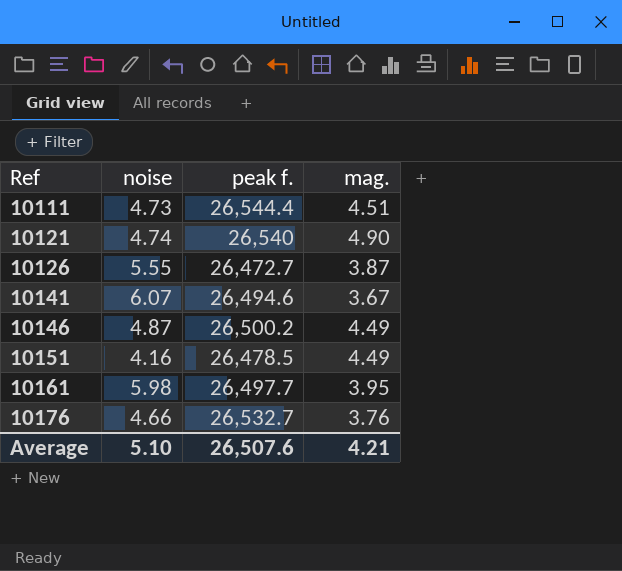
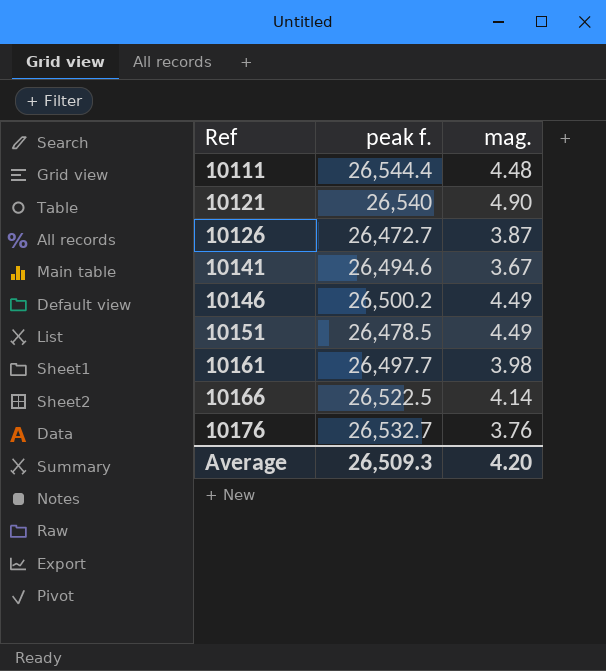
column noise | position: 2 -> none
10111 | mag.: 4.51 -> 4.48
10161 | mag.: 3.95 -> 3.98
row 10166: none -> 26,522.5 | 4.14
Average | peak f.: 26,507.6 -> 26,509.3
Average | mag.: 4.21 -> 4.20

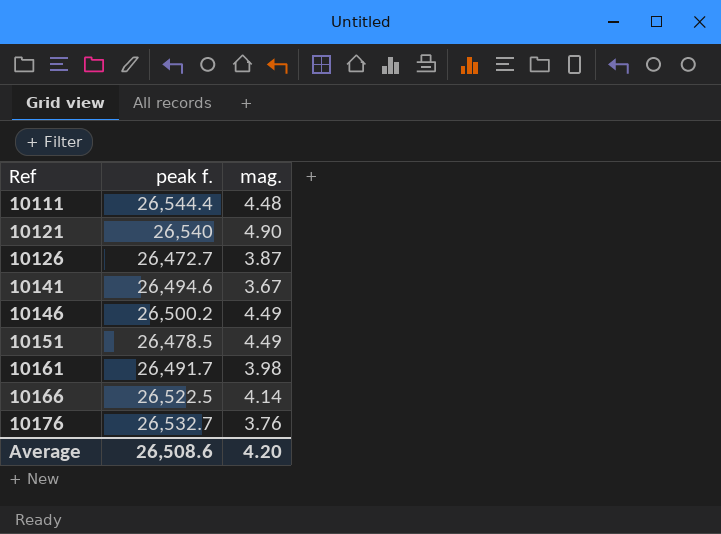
10161 | peak f.: 26,497.7 -> 26,491.7
Average | peak f.: 26,509.3 -> 26,508.6

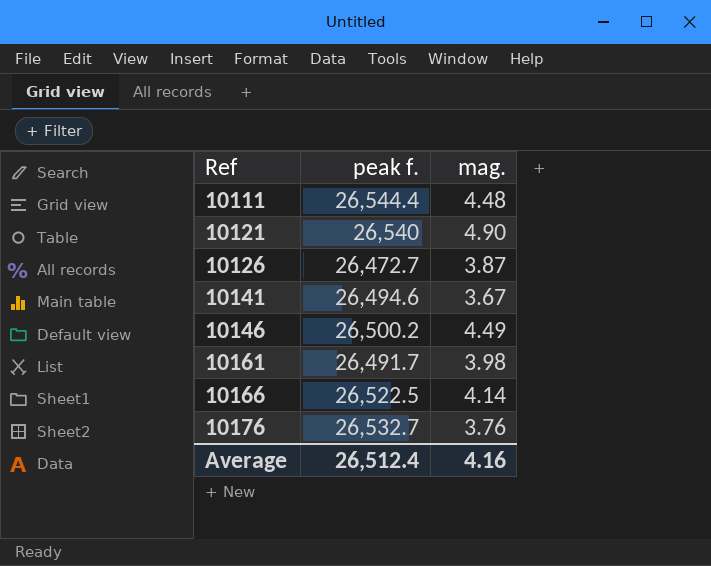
row 10151: 26,478.5 | 4.49 -> none
Average | peak f.: 26,508.6 -> 26,512.4
Average | mag.: 4.20 -> 4.16

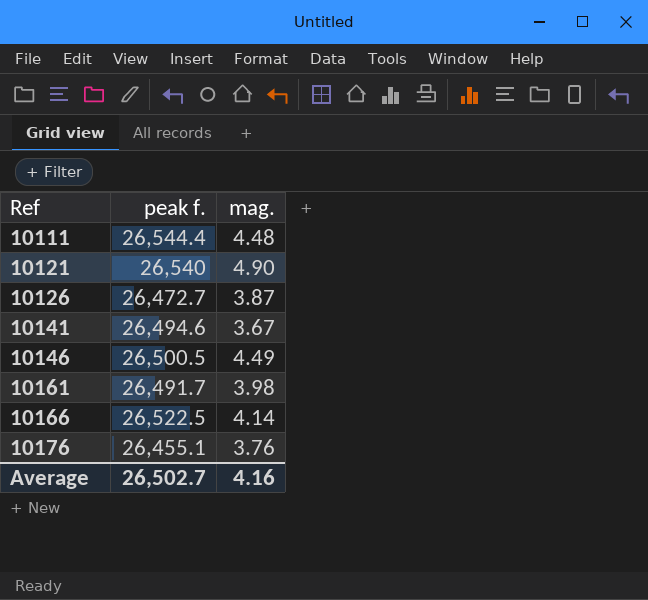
10146 | peak f.: 26,500.2 -> 26,500.5
10176 | peak f.: 26,532.7 -> 26,455.1
Average | peak f.: 26,512.4 -> 26,502.7

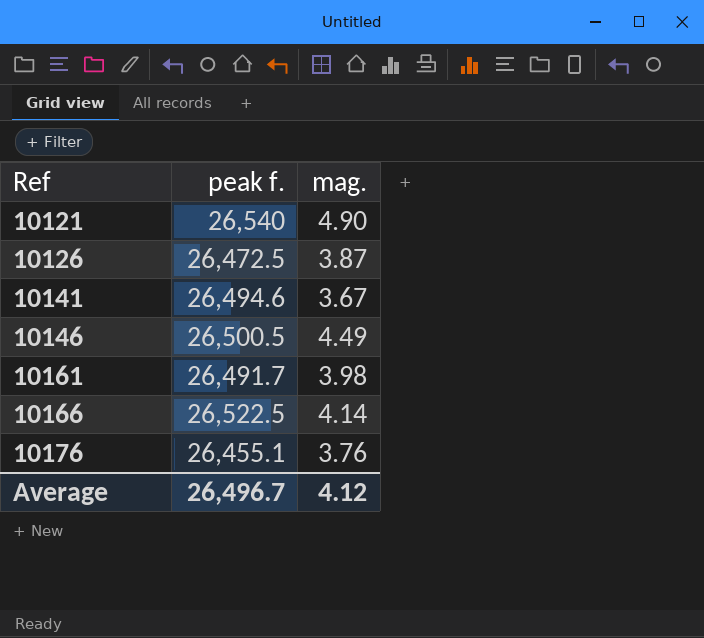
row 10111: 26,544.4 | 4.48 -> none
10126 | peak f.: 26,472.7 -> 26,472.5
Average | peak f.: 26,502.7 -> 26,496.7
Average | mag.: 4.16 -> 4.12

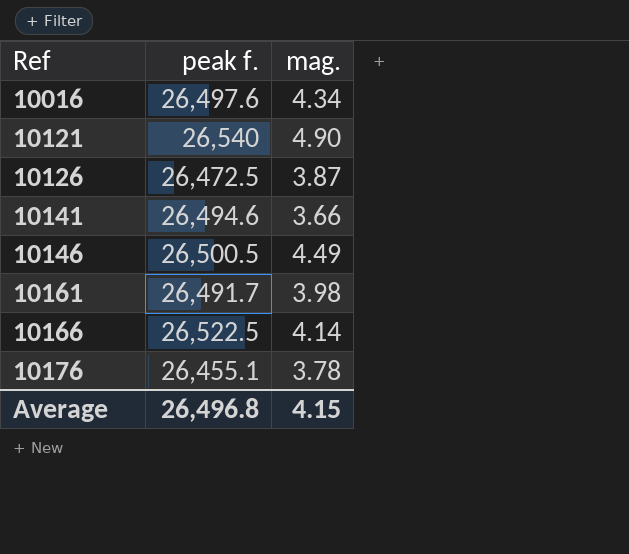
row 10016: none -> 26,497.6 | 4.34
10141 | mag.: 3.67 -> 3.66
10176 | mag.: 3.76 -> 3.78
Average | peak f.: 26,496.7 -> 26,496.8
Average | mag.: 4.12 -> 4.15

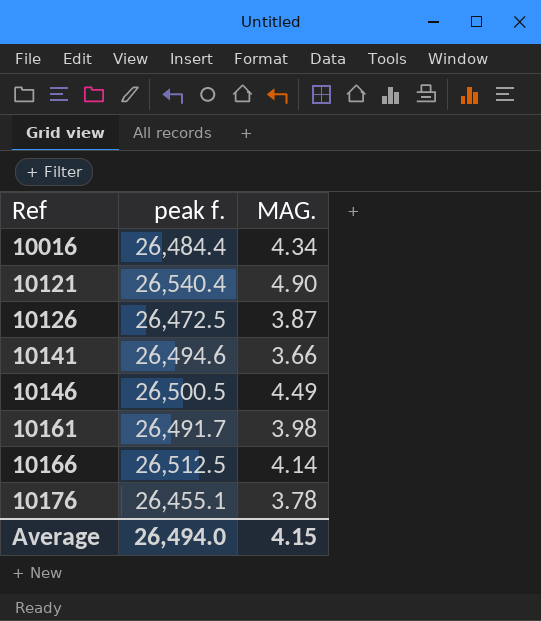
column name: mag. -> MAG.
10016 | peak f.: 26,497.6 -> 26,484.4
10121 | peak f.: 26,540 -> 26,540.4
10166 | peak f.: 26,522.5 -> 26,512.5
Average | peak f.: 26,496.8 -> 26,494.0

